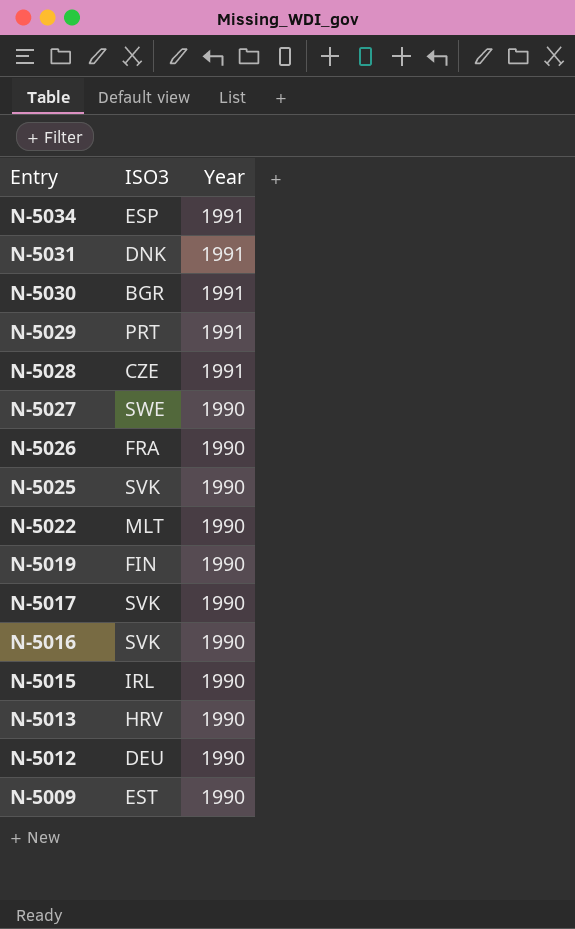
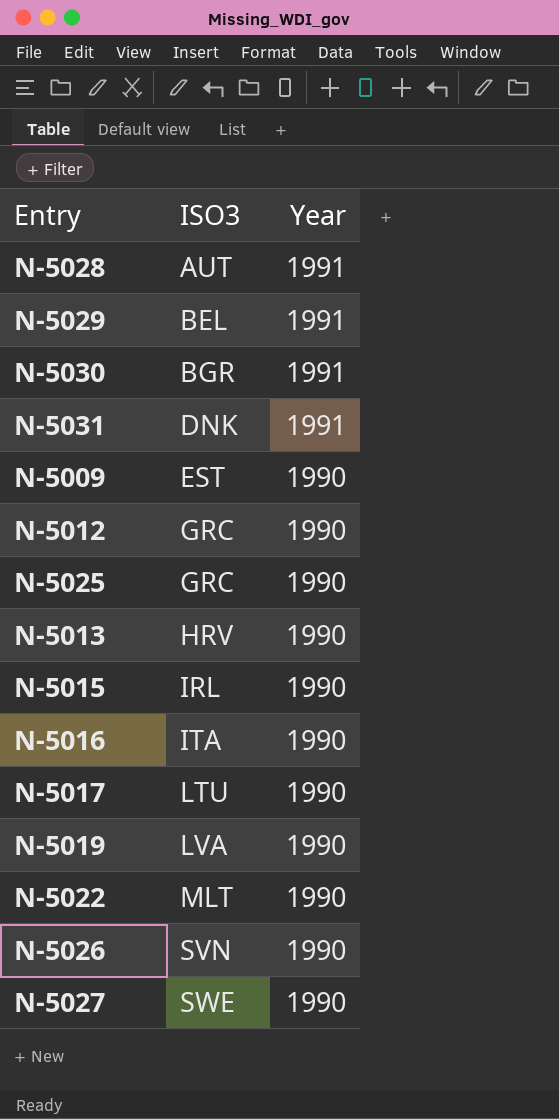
row order: Entry descending -> ISO3 ascending
row N-5034: ESP | 1991 -> none
N-5028 | ISO3: CZE -> AUT
N-5029 | ISO3: PRT -> BEL
N-5012 | ISO3: DEU -> GRC
N-5025 | ISO3: SVK -> GRC
N-5016 | ISO3: SVK -> ITA
N-5017 | ISO3: SVK -> LTU
N-5019 | ISO3: FIN -> LVA
N-5026 | ISO3: FRA -> SVN

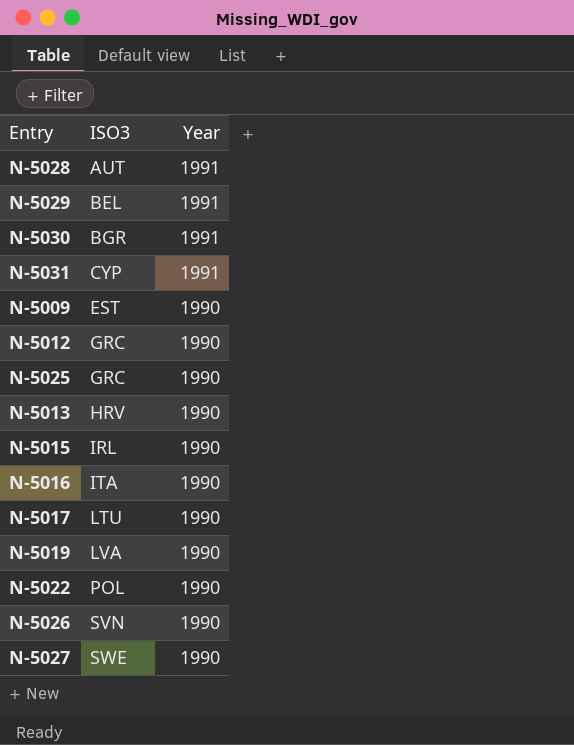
N-5031 | ISO3: DNK -> CYP
N-5022 | ISO3: MLT -> POL

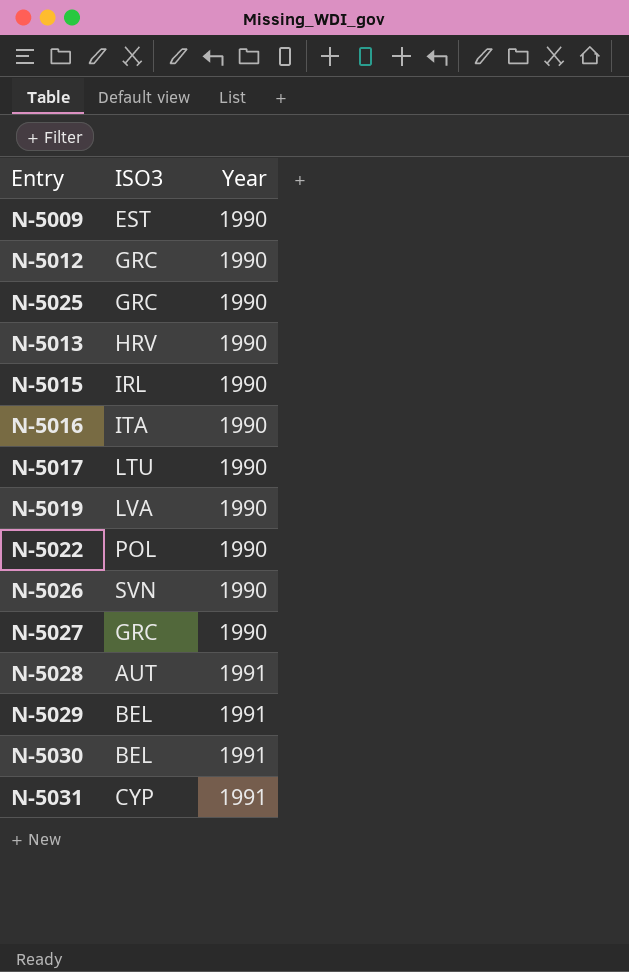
row order: ISO3 ascending -> Year ascending
N-5027 | ISO3: SWE -> GRC
N-5030 | ISO3: BGR -> BEL

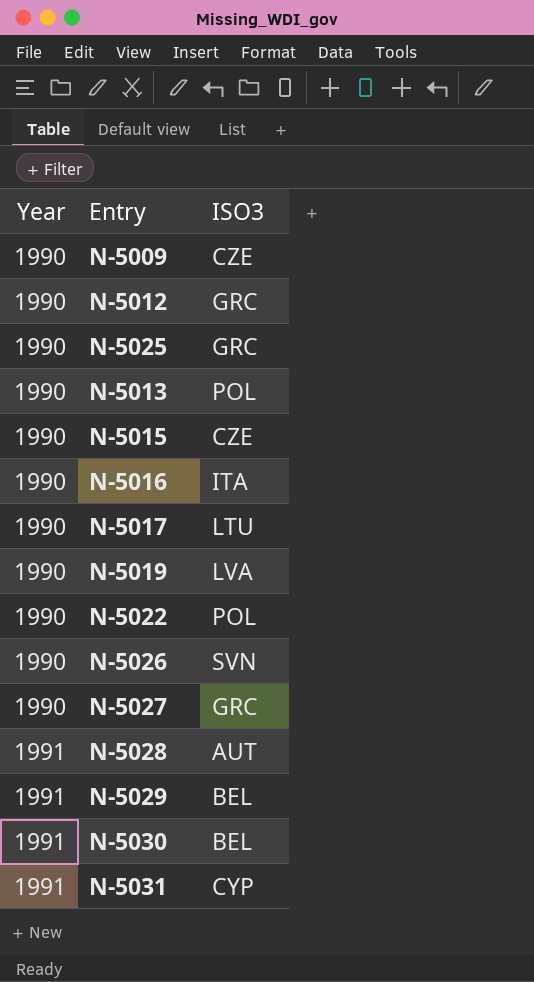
column Year | position: 3 -> 1
N-5009 | ISO3: EST -> CZE
N-5013 | ISO3: HRV -> POL
N-5015 | ISO3: IRL -> CZE

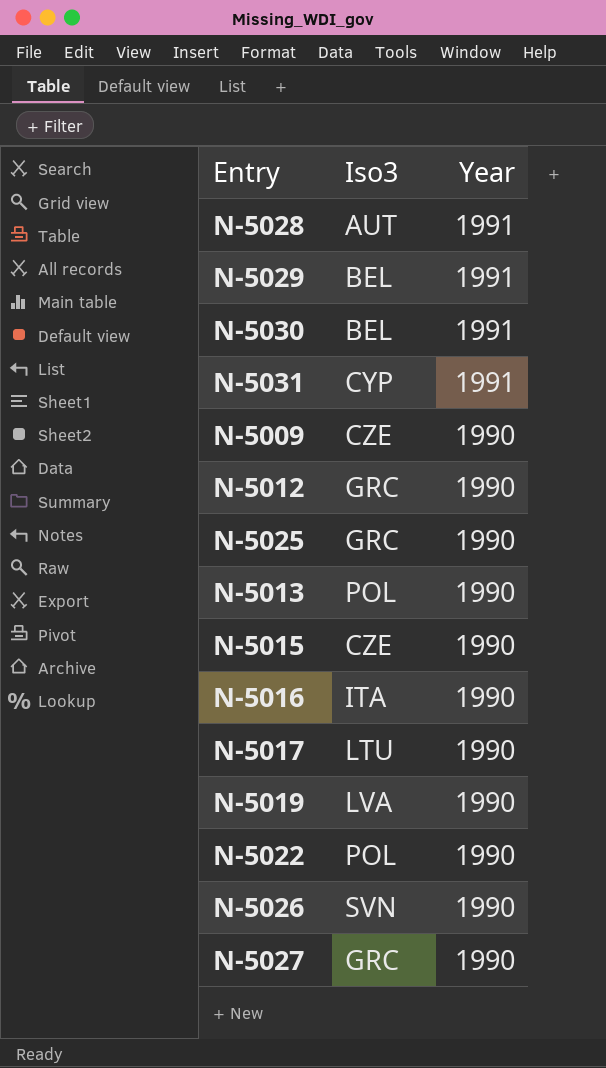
row order: Year ascending -> Year descending
column name: ISO3 -> Iso3
column Year | position: 1 -> 3

